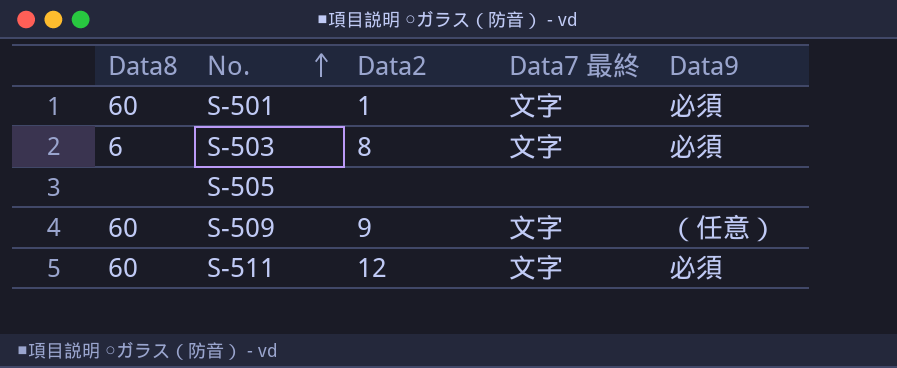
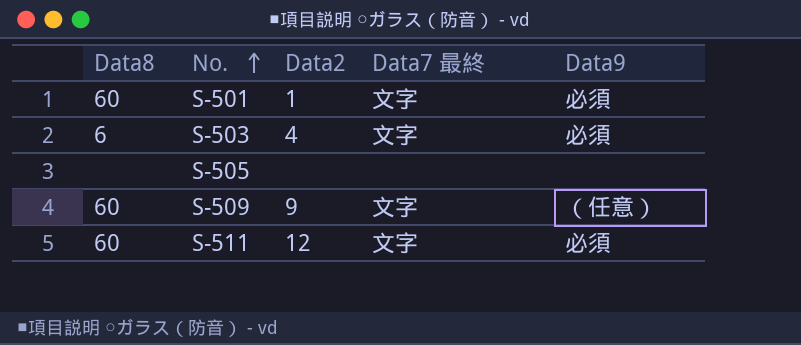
S-503 | Data2: 8 -> 4

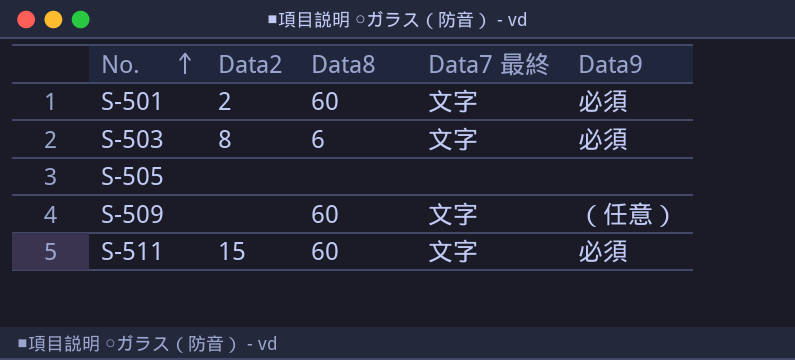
column Data8 | position: 1 -> 3
S-501 | Data2: 1 -> 2
S-503 | Data2: 4 -> 8
S-509 | Data2: 9 -> none
S-511 | Data2: 12 -> 15

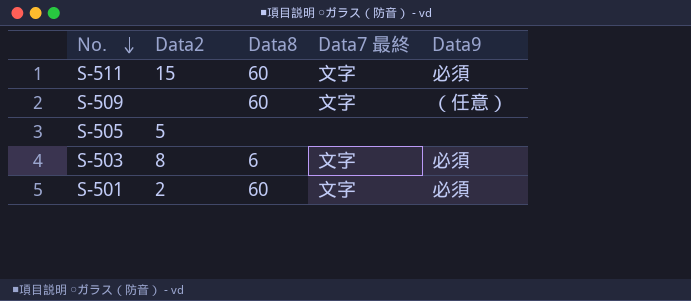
row order: No. ascending -> No. descending
S-505 | Data2: none -> 5

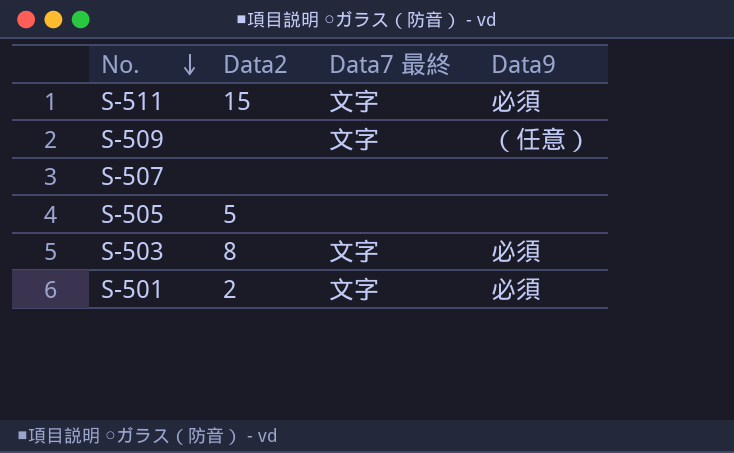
column Data8 | position: 3 -> none
row S-507: none -> none | none | none

